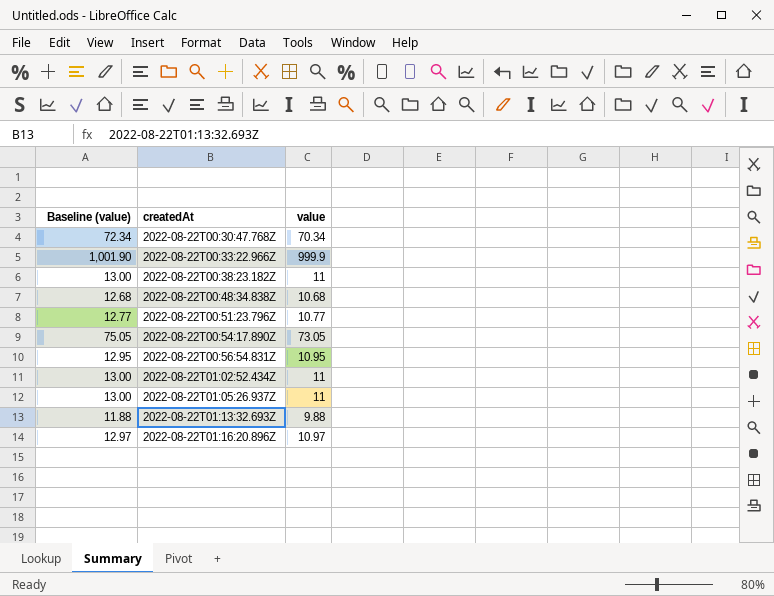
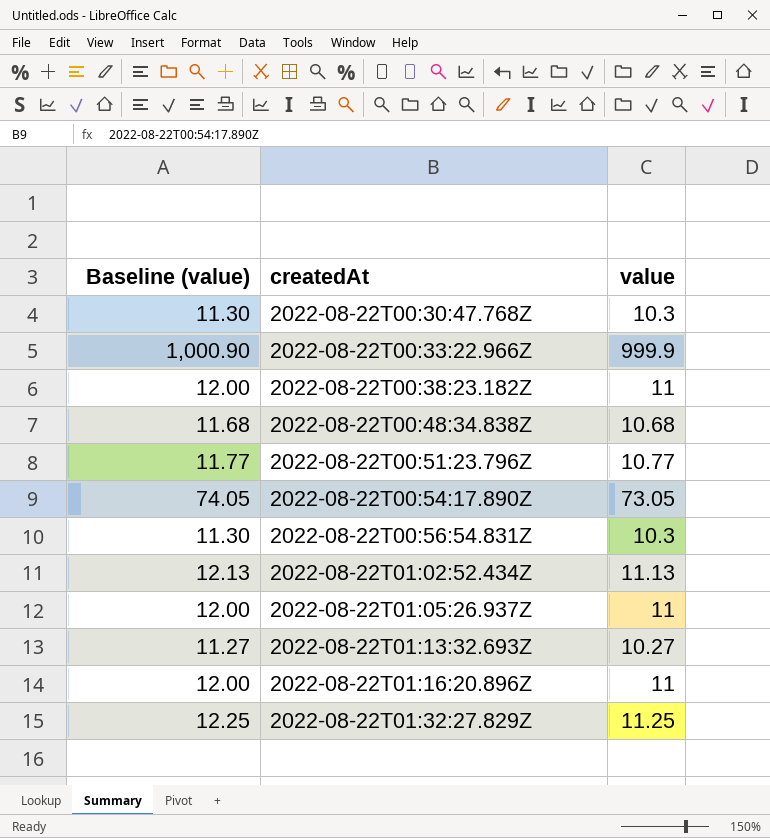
column Baseline (value) | formula: [value] + 2 -> [value] + 1
2022-08-22T00:30:47.768Z | value: 70.34 -> 10.3
2022-08-22T00:56:54.831Z | value: 10.95 -> 10.3
2022-08-22T01:02:52.434Z | value: 11 -> 11.13
2022-08-22T01:13:32.693Z | value: 9.88 -> 10.27
2022-08-22T01:16:20.896Z | value: 10.97 -> 11
row 2022-08-22T01:32:27.829Z: none -> 12.25 | 11.25

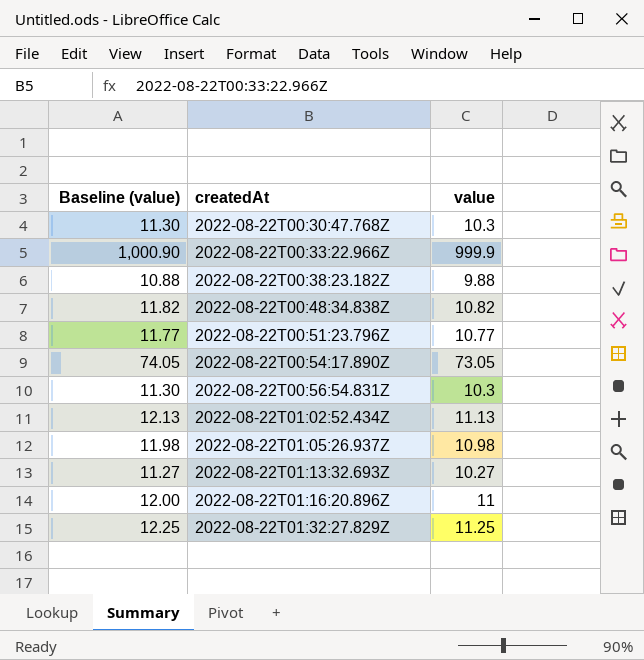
2022-08-22T00:38:23.182Z | Baseline (value): 12.00 -> 10.88
2022-08-22T00:38:23.182Z | value: 11 -> 9.88
2022-08-22T00:48:34.838Z | Baseline (value): 11.68 -> 11.82
2022-08-22T00:48:34.838Z | value: 10.68 -> 10.82
2022-08-22T01:05:26.937Z | Baseline (value): 12.00 -> 11.98
2022-08-22T01:05:26.937Z | value: 11 -> 10.98

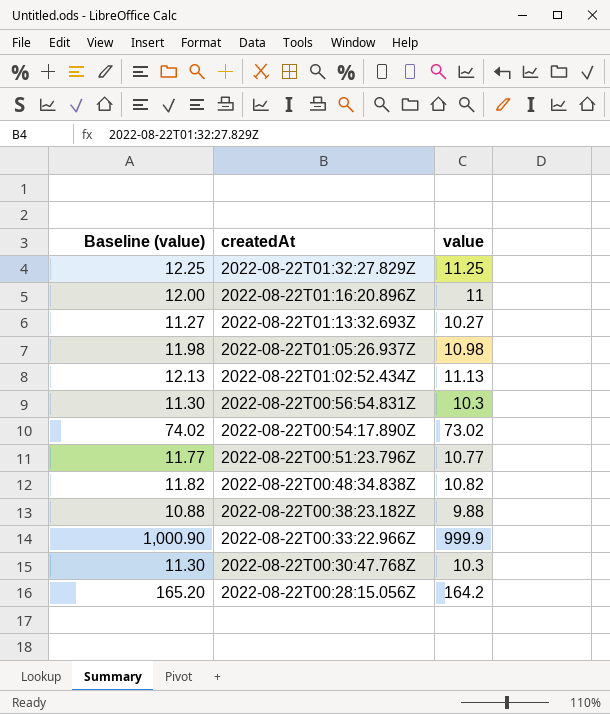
row order: createdAt ascending -> createdAt descending
2022-08-22T00:54:17.890Z | Baseline (value): 74.05 -> 74.02
2022-08-22T00:54:17.890Z | value: 73.05 -> 73.02
row 2022-08-22T00:28:15.056Z: none -> 165.20 | 164.2

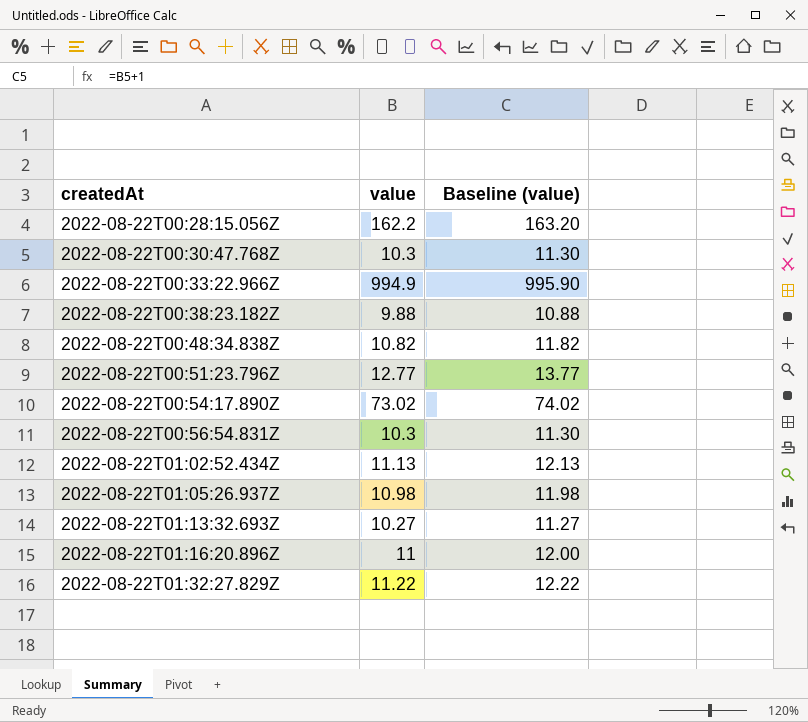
row order: createdAt descending -> createdAt ascending
column Baseline (value) | position: 1 -> 3
2022-08-22T00:28:15.056Z | value: 164.2 -> 162.2
2022-08-22T00:28:15.056Z | Baseline (value): 165.20 -> 163.20
2022-08-22T00:33:22.966Z | value: 999.9 -> 994.9
2022-08-22T00:33:22.966Z | Baseline (value): 1,000.90 -> 995.90
2022-08-22T00:51:23.796Z | value: 10.77 -> 12.77
2022-08-22T00:51:23.796Z | Baseline (value): 11.77 -> 13.77
2022-08-22T01:32:27.829Z | value: 11.25 -> 11.22
2022-08-22T01:32:27.829Z | Baseline (value): 12.25 -> 12.22

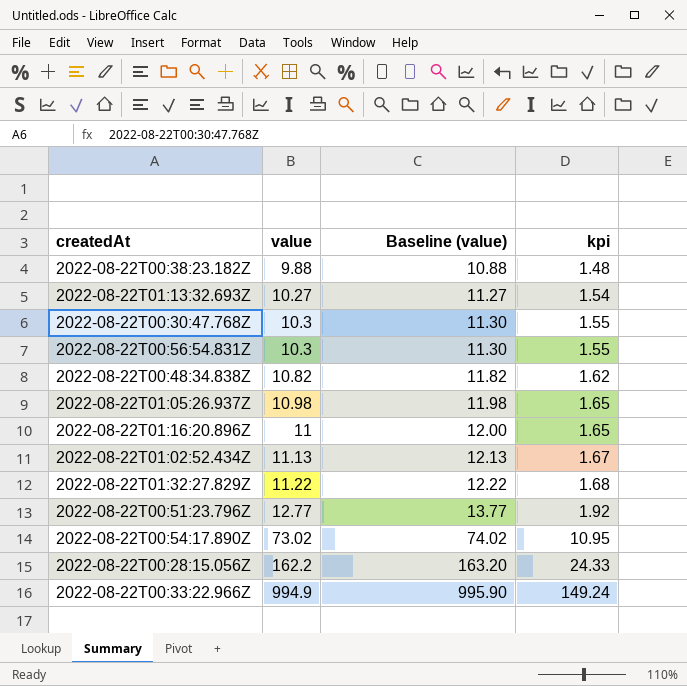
row order: createdAt ascending -> value ascending
column kpi | formula: none -> [value] * 0.15

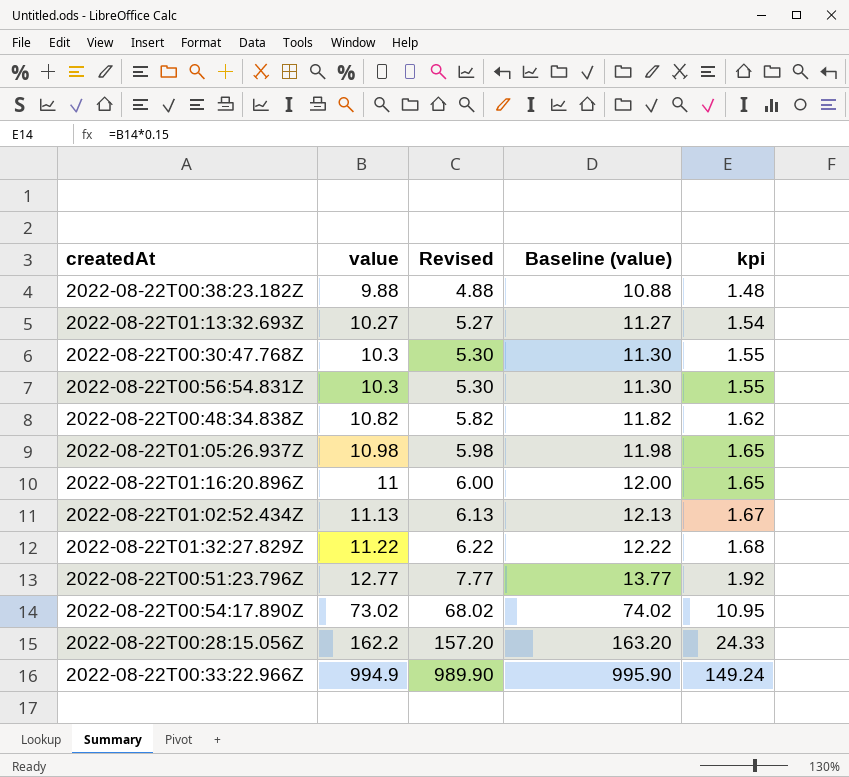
column Revised | formula: none -> [value] - 5

